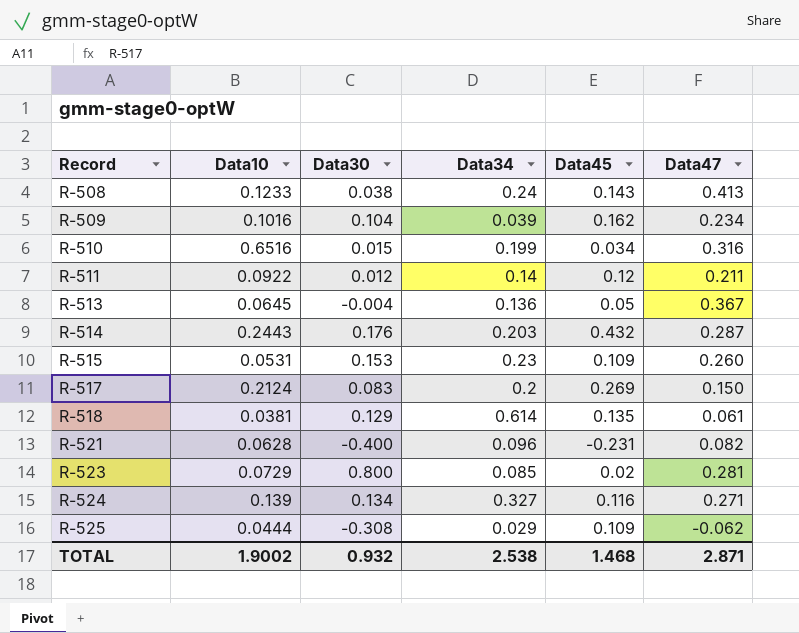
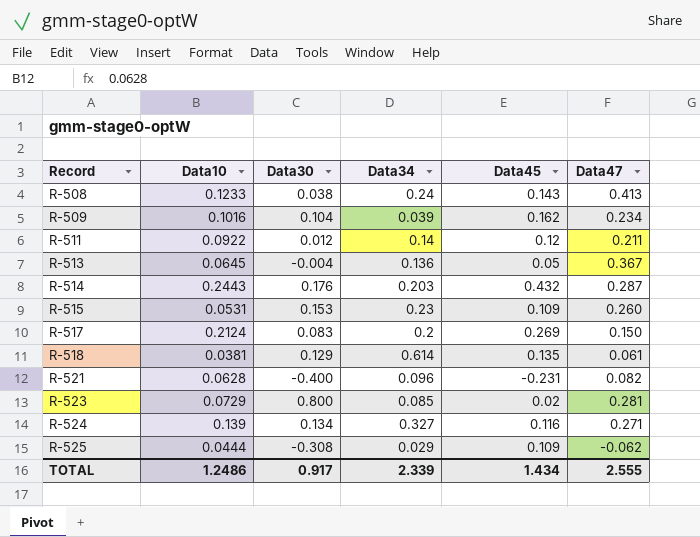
row R-510: 0.6516 | 0.015 | 0.199 | 0.034 | 0.316 -> none
TOTAL | Data10: 1.9002 -> 1.2486
TOTAL | Data30: 0.932 -> 0.917
TOTAL | Data34: 2.538 -> 2.339
TOTAL | Data45: 1.468 -> 1.434
TOTAL | Data47: 2.871 -> 2.555

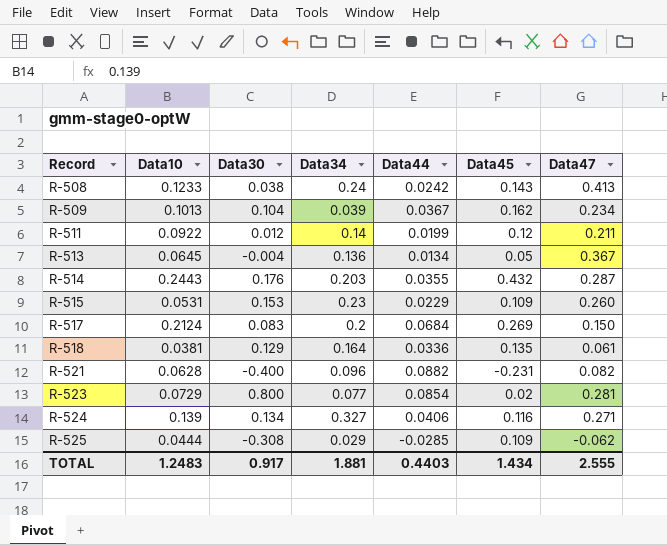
column Data44 | position: none -> 5
R-509 | Data10: 0.1016 -> 0.1013
R-518 | Data34: 0.614 -> 0.164
R-523 | Data34: 0.085 -> 0.077
TOTAL | Data10: 1.2486 -> 1.2483
TOTAL | Data34: 2.339 -> 1.881

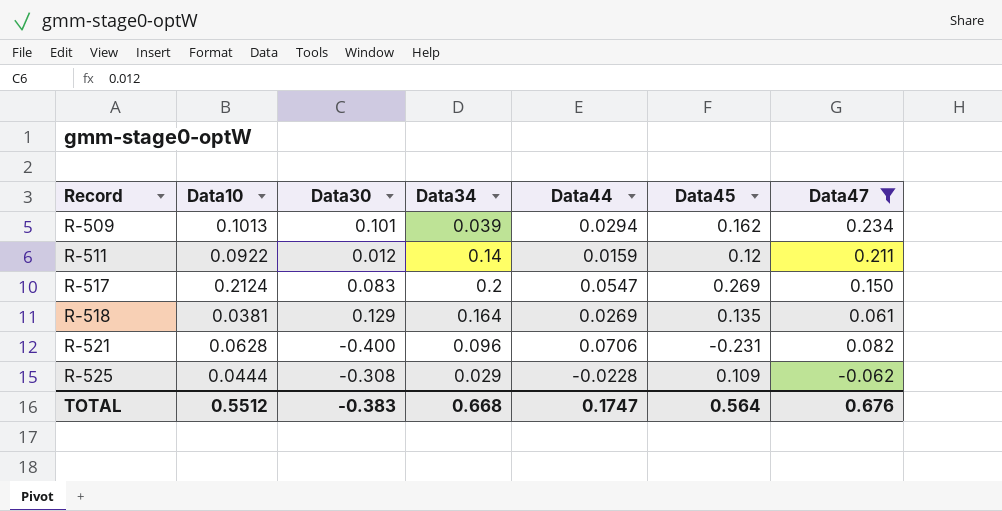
filter: none -> Data47 <= 0.234
R-509 | Data30: 0.104 -> 0.101
R-509 | Data44: 0.0367 -> 0.0294
R-511 | Data44: 0.0199 -> 0.0159
R-517 | Data44: 0.0684 -> 0.0547
R-518 | Data44: 0.0336 -> 0.0269
R-521 | Data44: 0.0882 -> 0.0706
R-525 | Data44: -0.0285 -> -0.0228
TOTAL | Data10: 1.2483 -> 0.5512
TOTAL | Data30: 0.917 -> -0.383
TOTAL | Data34: 1.881 -> 0.668
TOTAL | Data44: 0.4403 -> 0.1747
TOTAL | Data45: 1.434 -> 0.564
TOTAL | Data47: 2.555 -> 0.676

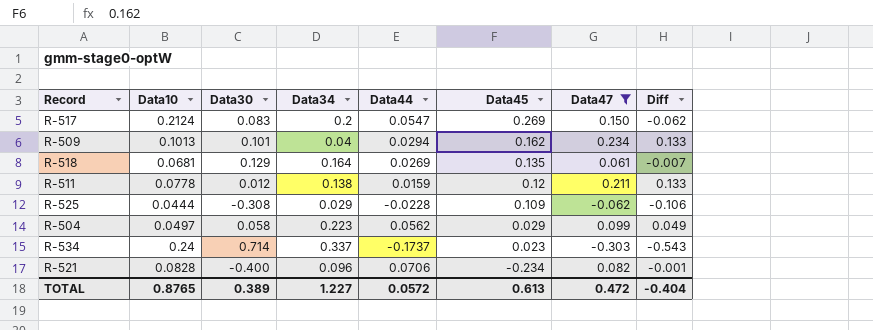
row order: Record ascending -> Data45 descending
column Diff | formula: none -> [Data47] - [Data10]
R-509 | Data34: 0.039 -> 0.04
R-518 | Data10: 0.0381 -> 0.0681
R-511 | Data10: 0.0922 -> 0.0778
R-511 | Data34: 0.14 -> 0.138
row R-504: none -> 0.0497 | 0.058 | 0.223 | 0.0562 | 0.029 | 0.099 | 0.049
row R-534: none -> 0.24 | 0.714 | 0.337 | -0.1737 | 0.023 | -0.303 | -0.543
R-521 | Data10: 0.0628 -> 0.0828
R-521 | Data45: -0.231 -> -0.234
TOTAL | Data10: 0.5512 -> 0.8765
TOTAL | Data30: -0.383 -> 0.389
TOTAL | Data34: 0.668 -> 1.227
TOTAL | Data44: 0.1747 -> 0.0572
TOTAL | Data45: 0.564 -> 0.613
TOTAL | Data47: 0.676 -> 0.472

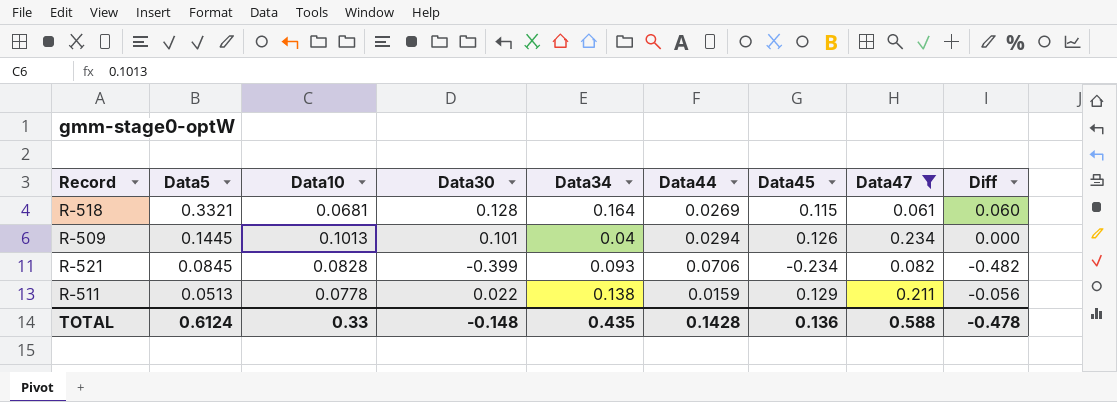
row order: Data45 descending -> Data5 descending
column Data5 | position: none -> 2
column Diff | formula: [Data47] - [Data10] -> [Data30] - [Data10]
row R-517: 0.2124 | 0.083 | 0.2 | 0.0547 | 0.269 | 0.150 | -0.062 -> none
row R-525: 0.0444 | -0.308 | 0.029 | -0.0228 | 0.109 | -0.062 | -0.106 -> none
row R-504: 0.0497 | 0.058 | 0.223 | 0.0562 | 0.029 | 0.099 | 0.049 -> none
row R-534: 0.24 | 0.714 | 0.337 | -0.1737 | 0.023 | -0.303 | -0.543 -> none
R-518 | Data30: 0.129 -> 0.128
R-518 | Data45: 0.135 -> 0.115
R-509 | Data45: 0.162 -> 0.126
R-521 | Data30: -0.400 -> -0.399
R-521 | Data34: 0.096 -> 0.093
R-511 | Data30: 0.012 -> 0.022
R-511 | Data45: 0.12 -> 0.129
TOTAL | Data10: 0.8765 -> 0.33
TOTAL | Data30: 0.389 -> -0.148
TOTAL | Data34: 1.227 -> 0.435
TOTAL | Data44: 0.0572 -> 0.1428
TOTAL | Data45: 0.613 -> 0.136
TOTAL | Data47: 0.472 -> 0.588
TOTAL | Diff: -0.404 -> -0.478

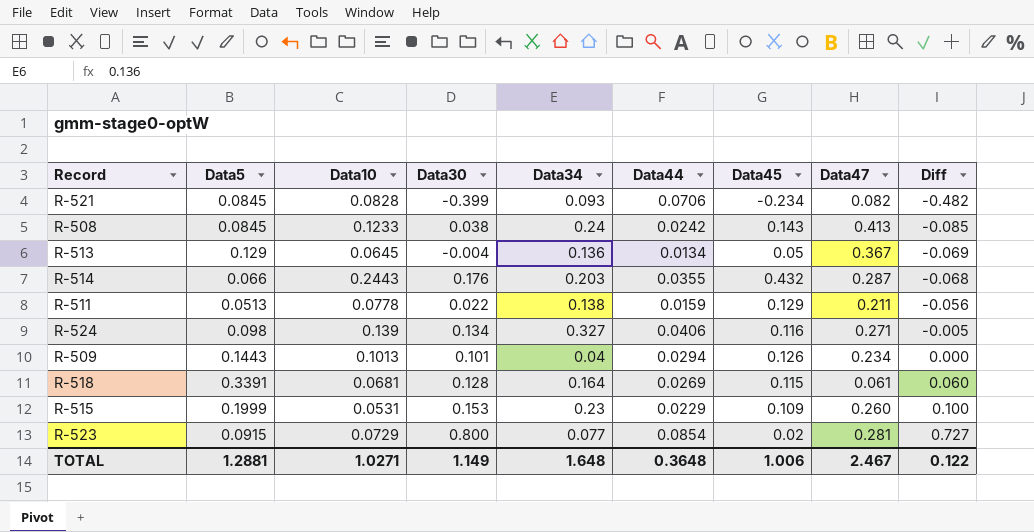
filter: Data47 <= 0.234 -> none
row order: Data5 descending -> Diff ascending
R-509 | Data5: 0.1445 -> 0.1443
R-518 | Data5: 0.3321 -> 0.3391
TOTAL | Data5: 0.6124 -> 1.2881
TOTAL | Data10: 0.33 -> 1.0271
TOTAL | Data30: -0.148 -> 1.149
TOTAL | Data34: 0.435 -> 1.648
TOTAL | Data44: 0.1428 -> 0.3648
TOTAL | Data45: 0.136 -> 1.006
TOTAL | Data47: 0.588 -> 2.467
TOTAL | Diff: -0.478 -> 0.122

